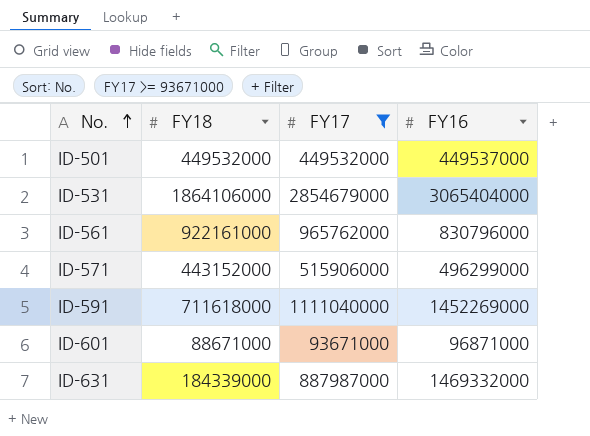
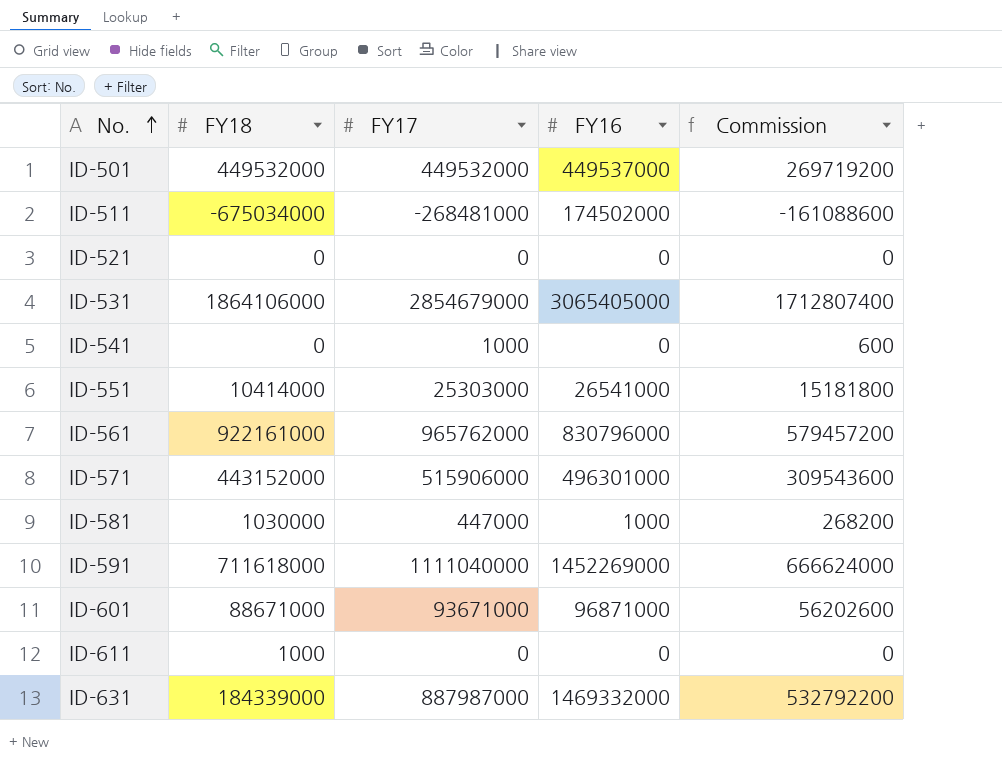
filter: FY17 >= 93671000 -> none
column Commission | formula: none -> [FY17] * 0.6
ID-531 | FY16: 3065404000 -> 3065405000
ID-571 | FY16: 496299000 -> 496301000

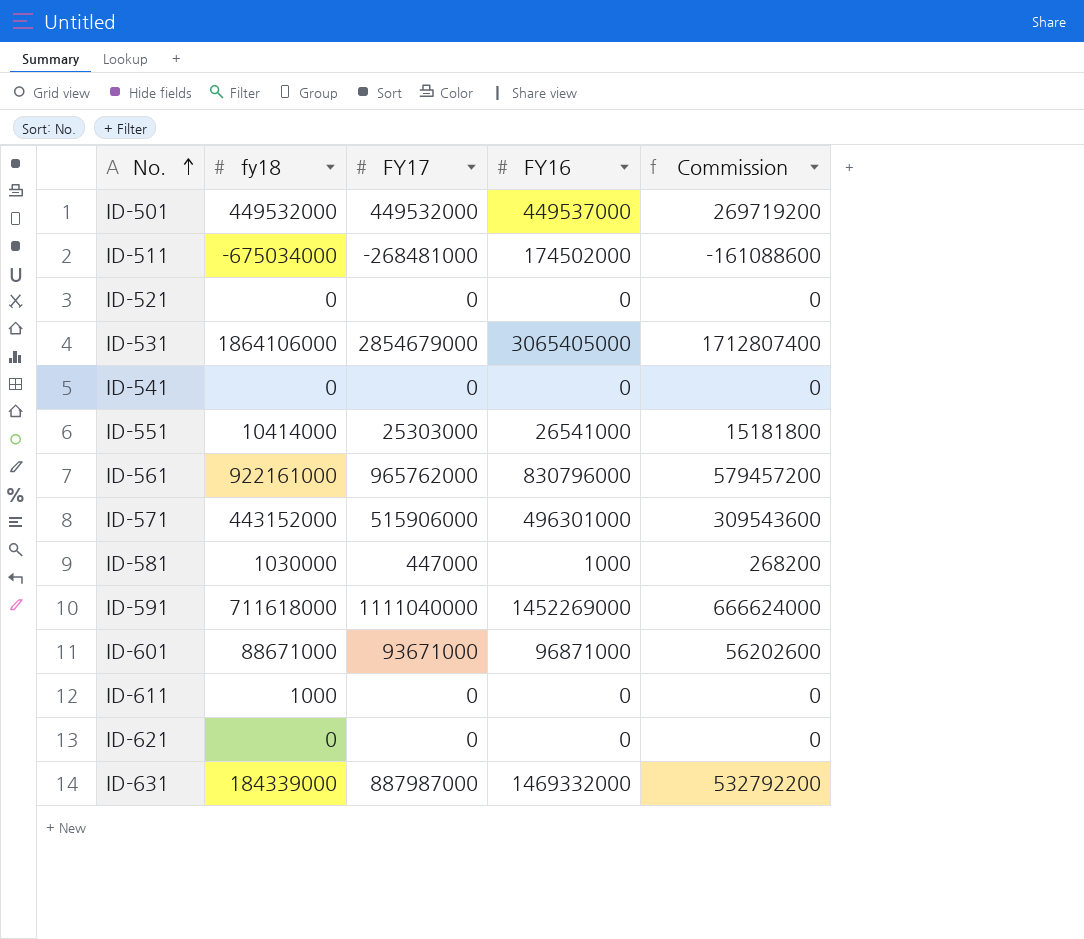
column name: FY18 -> fy18
ID-541 | FY17: 1000 -> 0
ID-541 | Commission: 600 -> 0
row ID-621: none -> 0 | 0 | 0 | 0

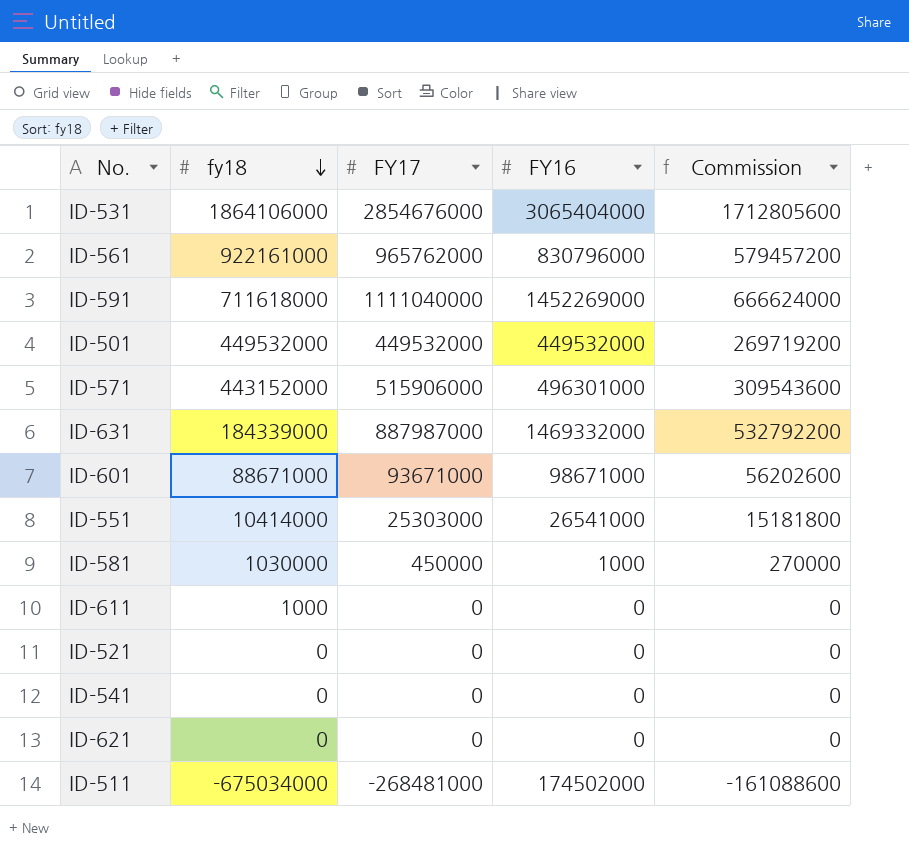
row order: No. ascending -> fy18 descending
ID-531 | FY17: 2854679000 -> 2854676000
ID-531 | FY16: 3065405000 -> 3065404000
ID-531 | Commission: 1712807400 -> 1712805600
ID-501 | FY16: 449537000 -> 449532000
ID-601 | FY16: 96871000 -> 98671000
ID-581 | FY17: 447000 -> 450000
ID-581 | Commission: 268200 -> 270000

